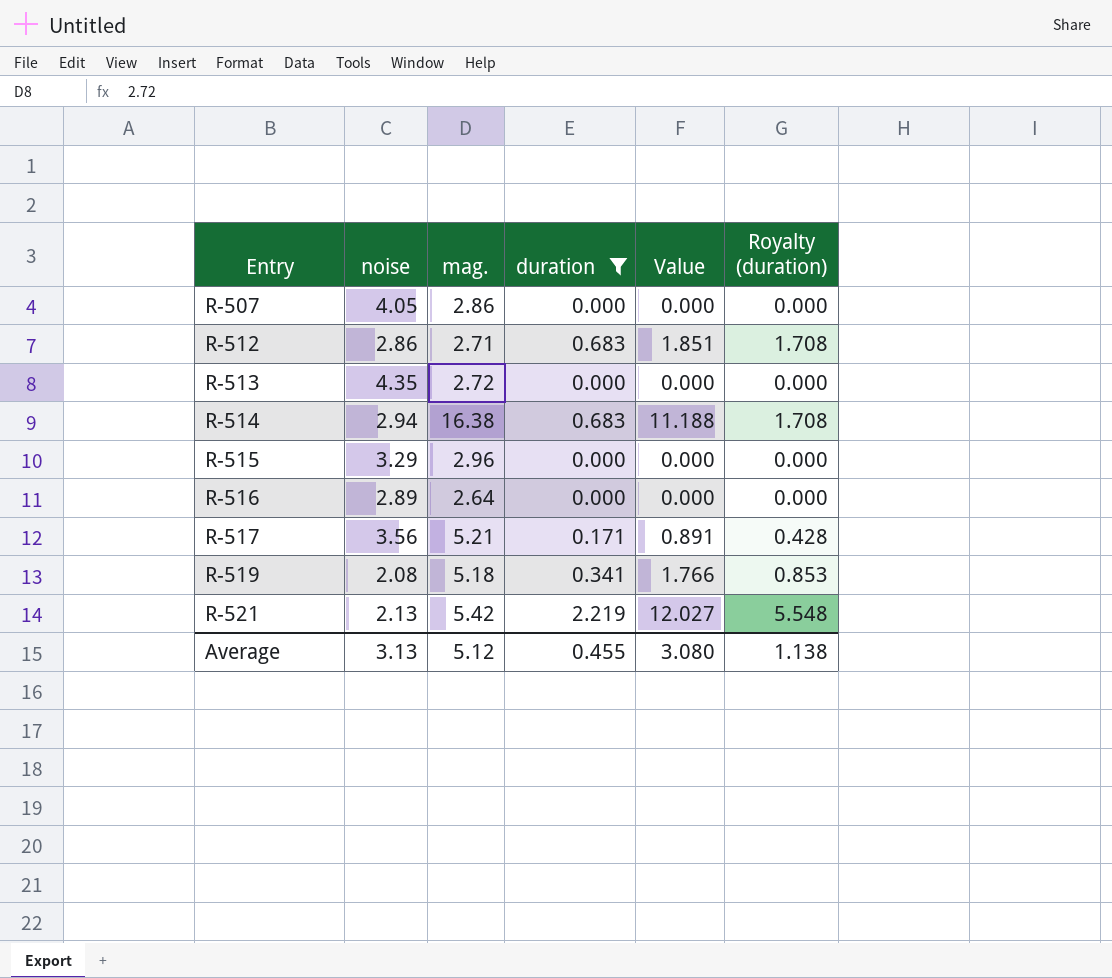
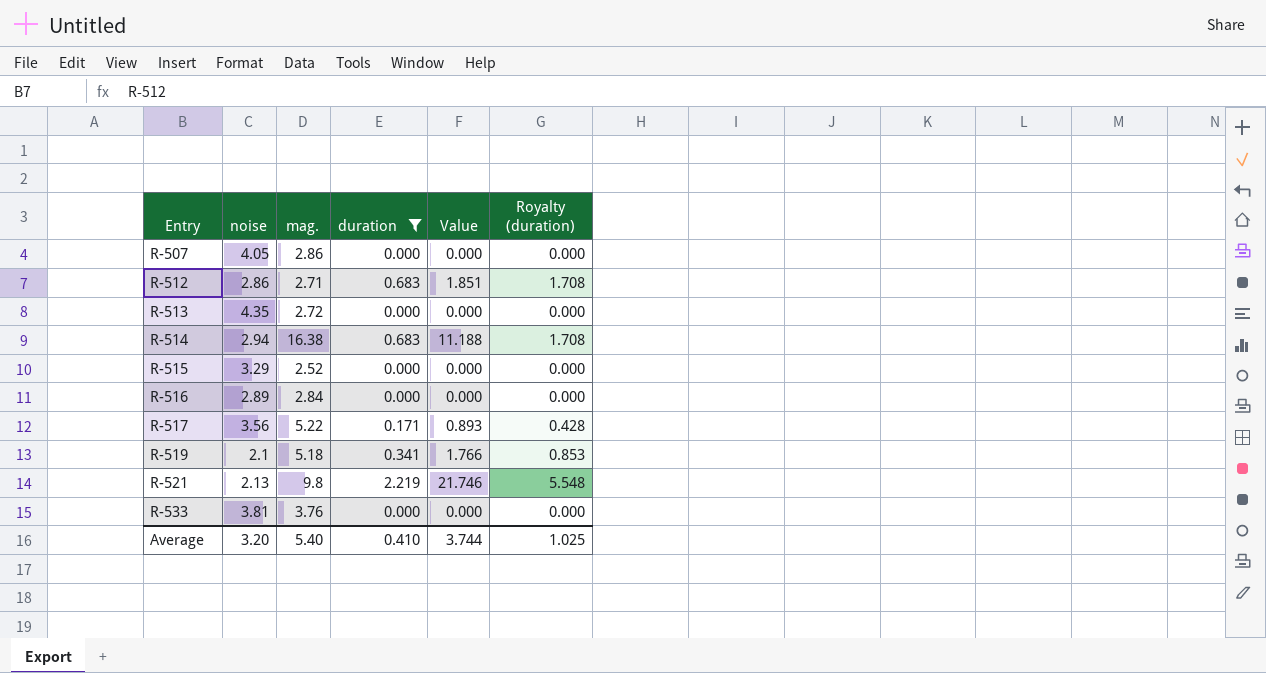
R-515 | mag.: 2.96 -> 2.52
R-516 | mag.: 2.64 -> 2.84
R-517 | mag.: 5.21 -> 5.22
R-517 | Value: 0.891 -> 0.893
R-519 | noise: 2.08 -> 2.1
R-521 | mag.: 5.42 -> 9.8
R-521 | Value: 12.027 -> 21.746
row R-533: none -> 3.81 | 3.76 | 0.000 | 0.000 | 0.000
Average | noise: 3.13 -> 3.20
Average | mag.: 5.12 -> 5.40
Average | duration: 0.455 -> 0.410
Average | Value: 3.080 -> 3.744
Average | Royalty (duration): 1.138 -> 1.025

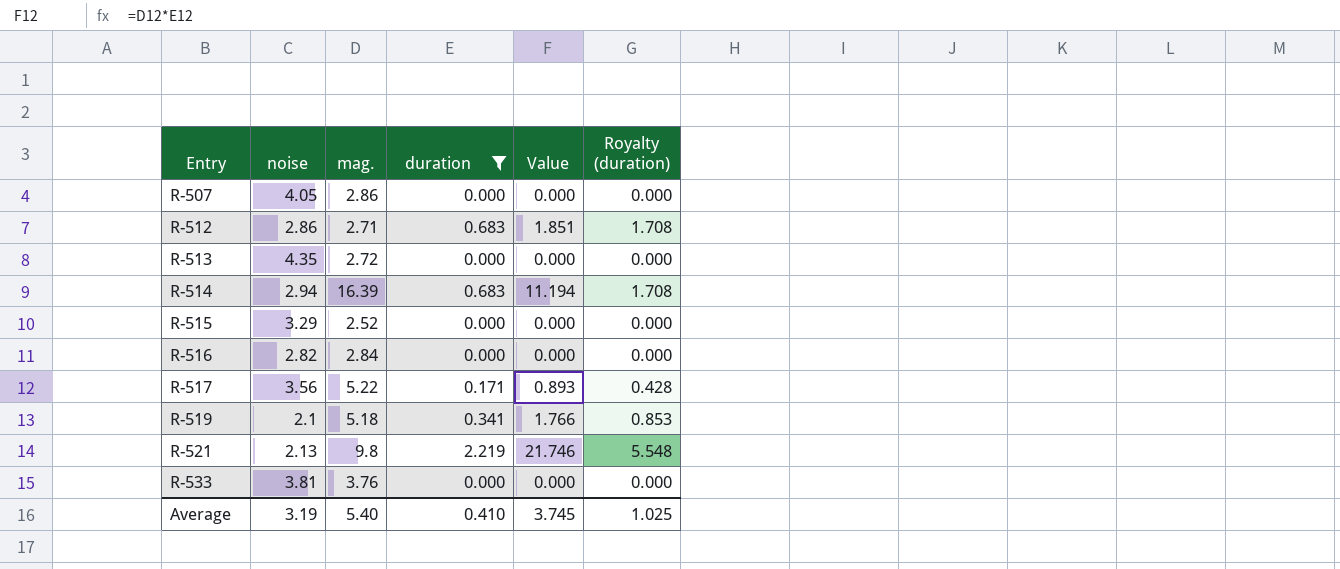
R-514 | mag.: 16.38 -> 16.39
R-514 | Value: 11.188 -> 11.194
R-516 | noise: 2.89 -> 2.82
Average | noise: 3.20 -> 3.19
Average | Value: 3.744 -> 3.745

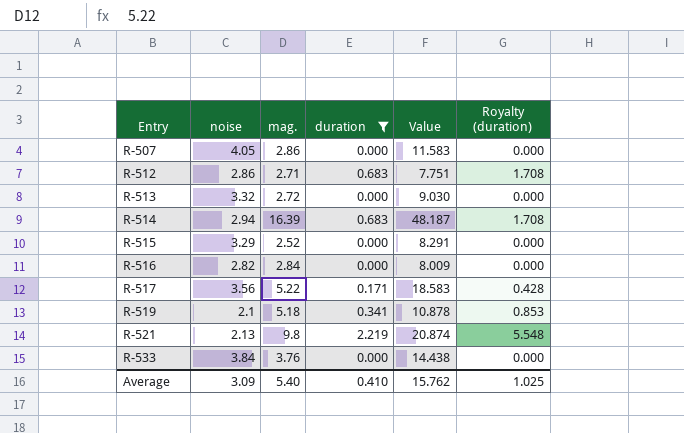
column Value | formula: [mag.] * [duration] -> [noise] * [mag.]
R-513 | noise: 4.35 -> 3.32
R-533 | noise: 3.81 -> 3.84
Average | noise: 3.19 -> 3.09
Average | Value: 3.745 -> 15.762

